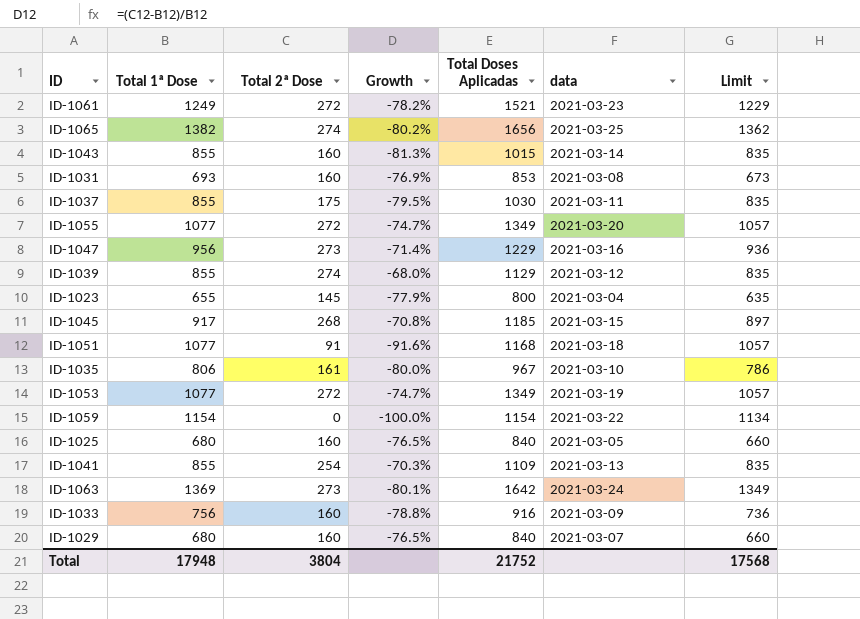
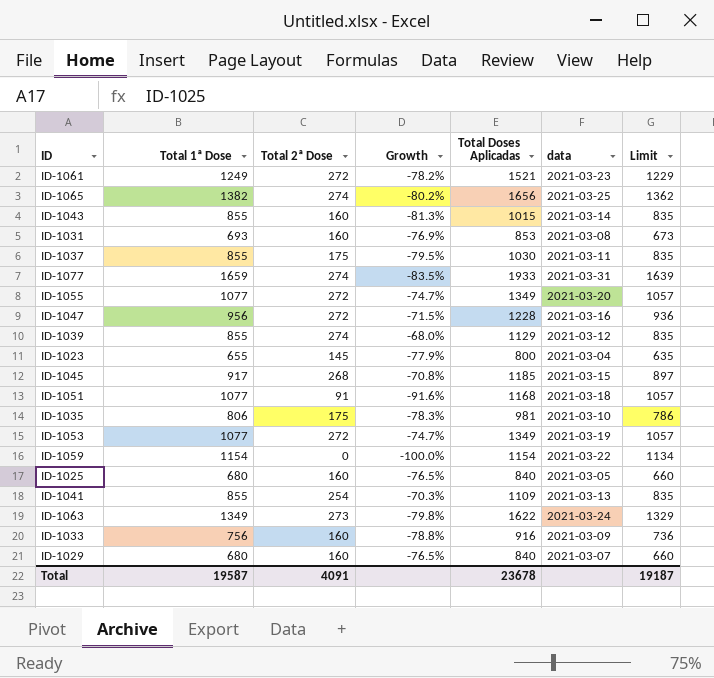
row ID-1077: none -> 1659 | 274 | -83.5% | 1933 | 2021-03-31 | 1639
ID-1047 | Total 2ª Dose: 273 -> 272
ID-1047 | Growth: -71.4% -> -71.5%
ID-1047 | Total Doses Aplicadas: 1229 -> 1228
ID-1035 | Total 2ª Dose: 161 -> 175
ID-1035 | Growth: -80.0% -> -78.3%
ID-1035 | Total Doses Aplicadas: 967 -> 981
ID-1063 | Total 1ª Dose: 1369 -> 1349
ID-1063 | Growth: -80.1% -> -79.8%
ID-1063 | Total Doses Aplicadas: 1642 -> 1622
ID-1063 | Limit: 1349 -> 1329
Total | Total 1ª Dose: 17948 -> 19587
Total | Total 2ª Dose: 3804 -> 4091
Total | Total Doses Aplicadas: 21752 -> 23678
Total | Limit: 17568 -> 19187

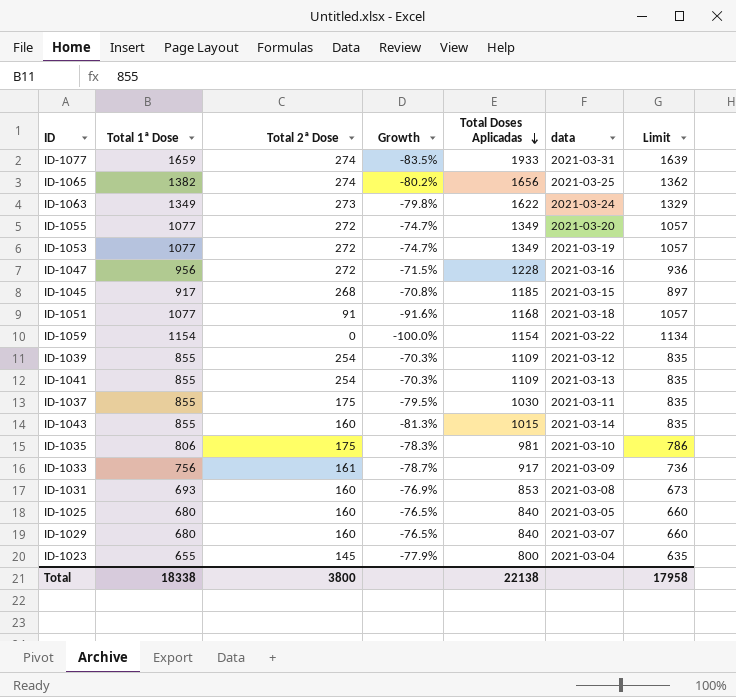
row order: none -> Total Doses Aplicadas descending
row ID-1061: 1249 | 272 | -78.2% | 1521 | 2021-03-23 | 1229 -> none
ID-1039 | Total 2ª Dose: 274 -> 254
ID-1039 | Growth: -68.0% -> -70.3%
ID-1039 | Total Doses Aplicadas: 1129 -> 1109
ID-1033 | Total 2ª Dose: 160 -> 161
ID-1033 | Growth: -78.8% -> -78.7%
ID-1033 | Total Doses Aplicadas: 916 -> 917
Total | Total 1ª Dose: 19587 -> 18338
Total | Total 2ª Dose: 4091 -> 3800
Total | Total Doses Aplicadas: 23678 -> 22138
Total | Limit: 19187 -> 17958

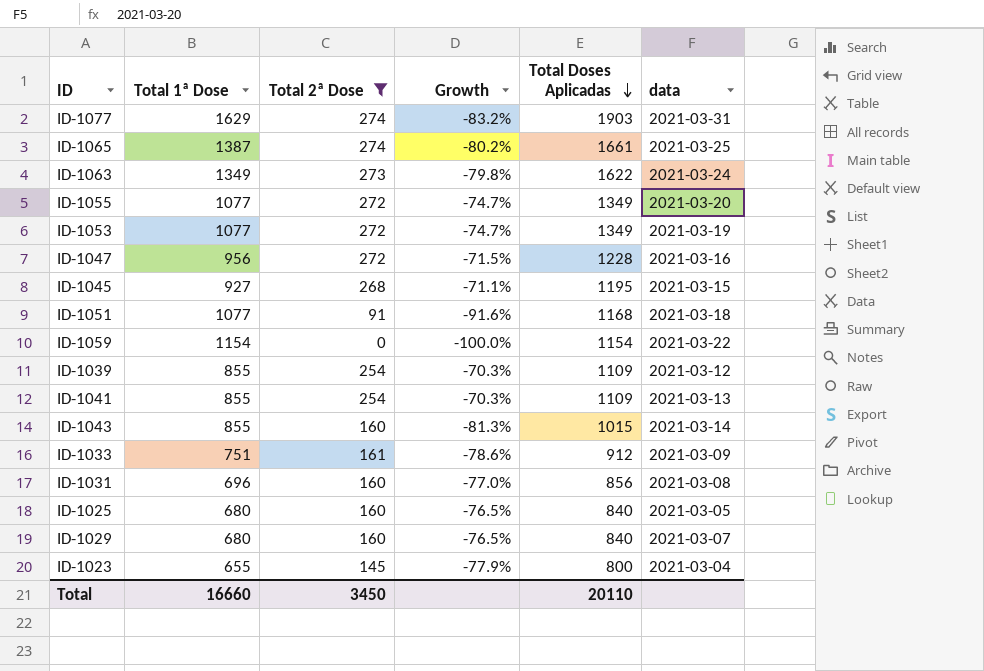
filter: none -> Total 2ª Dose != 175
column Limit | formula: [Total 1ª Dose] - 20 -> none
ID-1077 | Total 1ª Dose: 1659 -> 1629
ID-1077 | Growth: -83.5% -> -83.2%
ID-1077 | Total Doses Aplicadas: 1933 -> 1903
ID-1065 | Total 1ª Dose: 1382 -> 1387
ID-1065 | Total Doses Aplicadas: 1656 -> 1661
ID-1045 | Total 1ª Dose: 917 -> 927
ID-1045 | Growth: -70.8% -> -71.1%
ID-1045 | Total Doses Aplicadas: 1185 -> 1195
ID-1033 | Total 1ª Dose: 756 -> 751
ID-1033 | Growth: -78.7% -> -78.6%
ID-1033 | Total Doses Aplicadas: 917 -> 912
ID-1031 | Total 1ª Dose: 693 -> 696
ID-1031 | Growth: -76.9% -> -77.0%
ID-1031 | Total Doses Aplicadas: 853 -> 856
Total | Total 1ª Dose: 18338 -> 16660
Total | Total 2ª Dose: 3800 -> 3450
Total | Total Doses Aplicadas: 22138 -> 20110

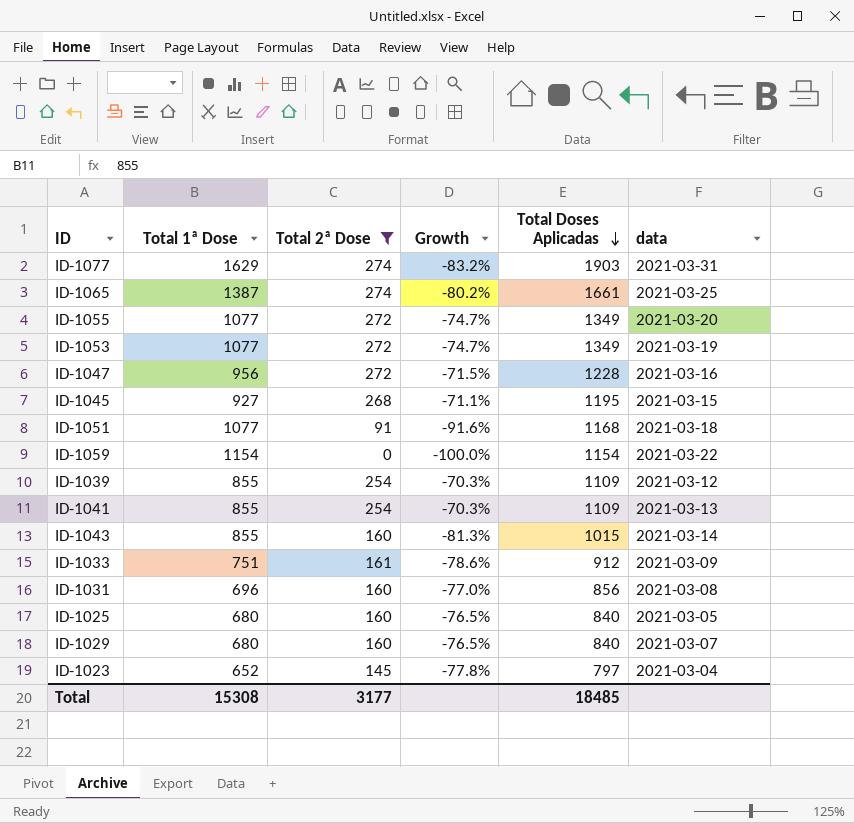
row ID-1063: 1349 | 273 | -79.8% | 1622 | 2021-03-24 -> none
ID-1023 | Total 1ª Dose: 655 -> 652
ID-1023 | Growth: -77.9% -> -77.8%
ID-1023 | Total Doses Aplicadas: 800 -> 797
Total | Total 1ª Dose: 16660 -> 15308
Total | Total 2ª Dose: 3450 -> 3177
Total | Total Doses Aplicadas: 20110 -> 18485

